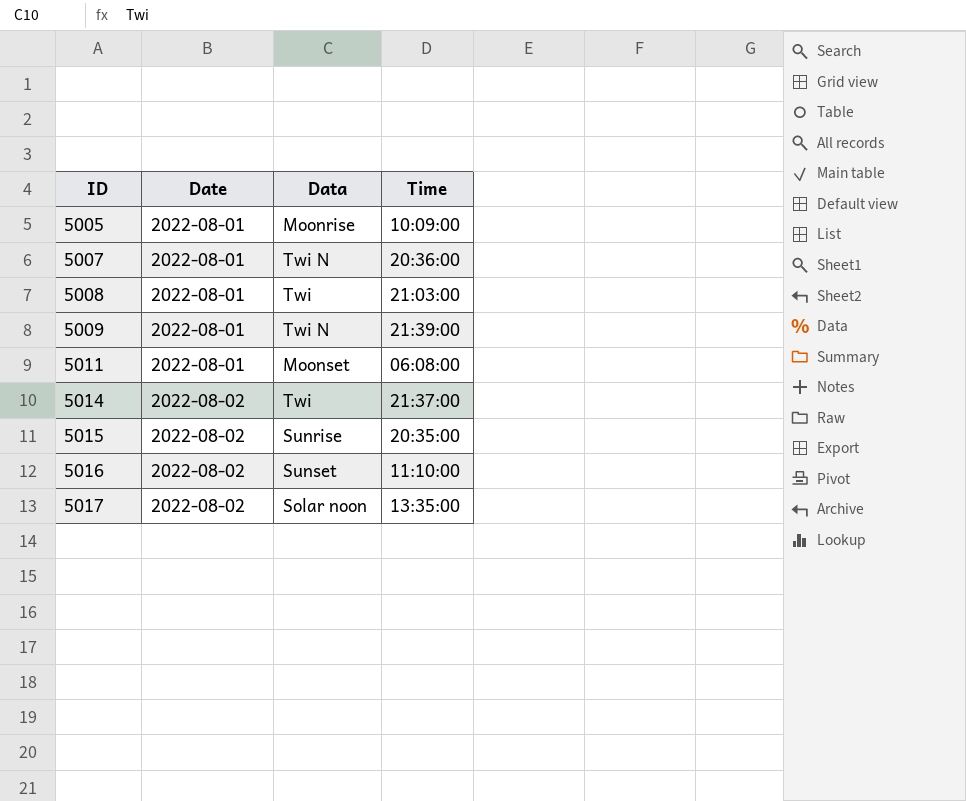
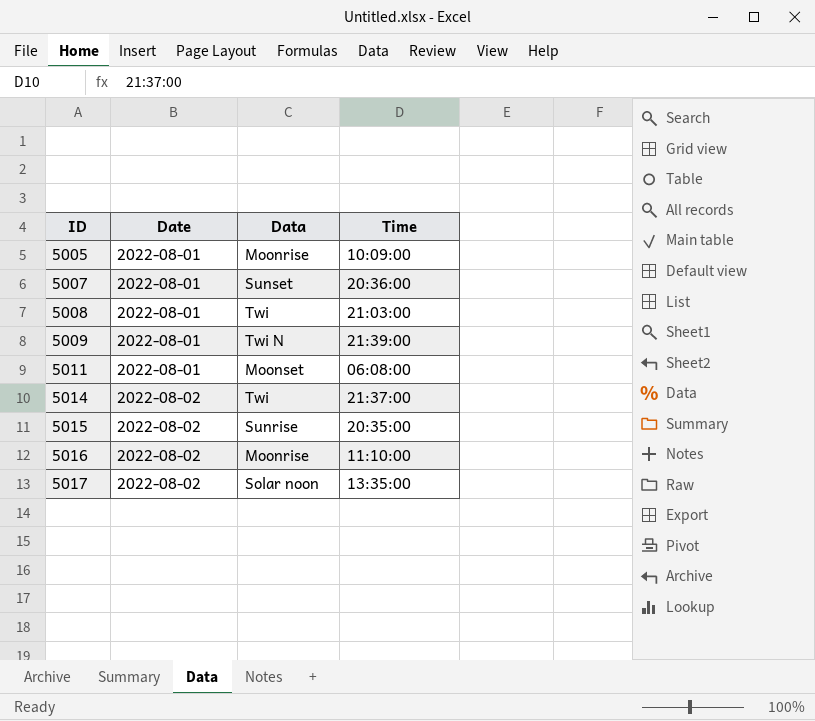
5007 | Data: Twi N -> Sunset
5016 | Data: Sunset -> Moonrise

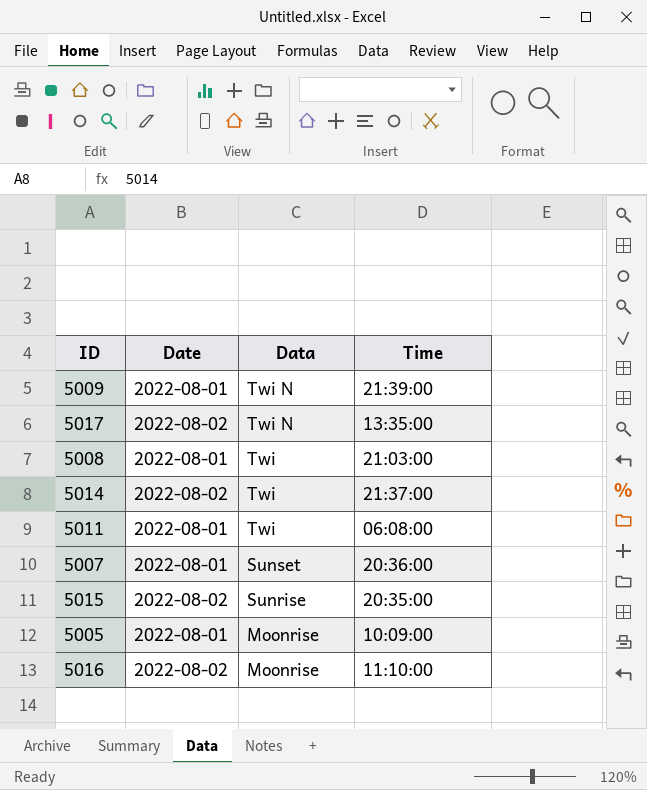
row order: ID ascending -> Data descending
5017 | Data: Solar noon -> Twi N
5011 | Data: Moonset -> Twi

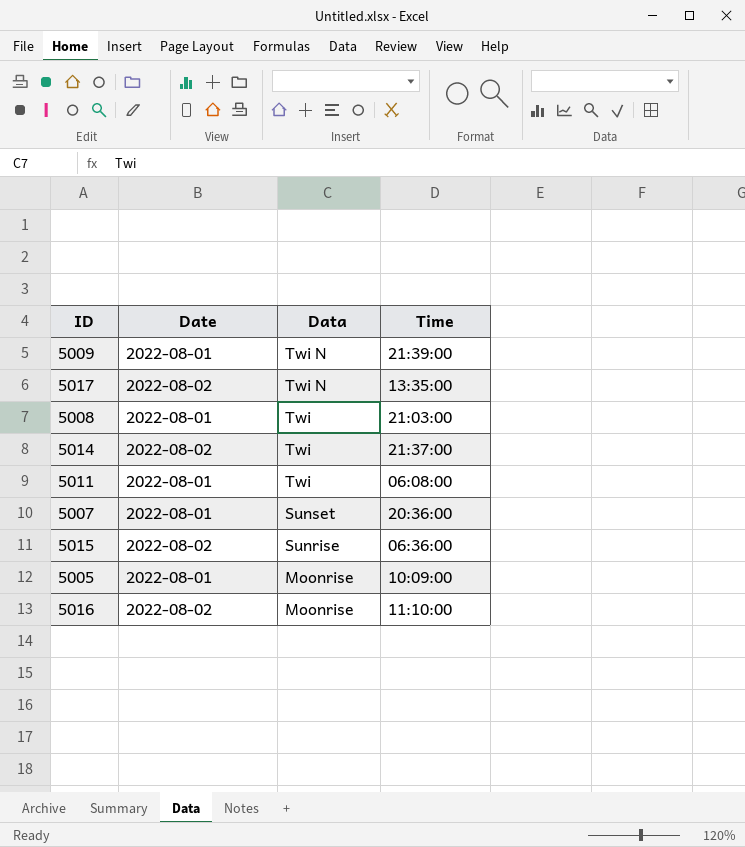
5015 | Time: 20:35:00 -> 06:36:00

